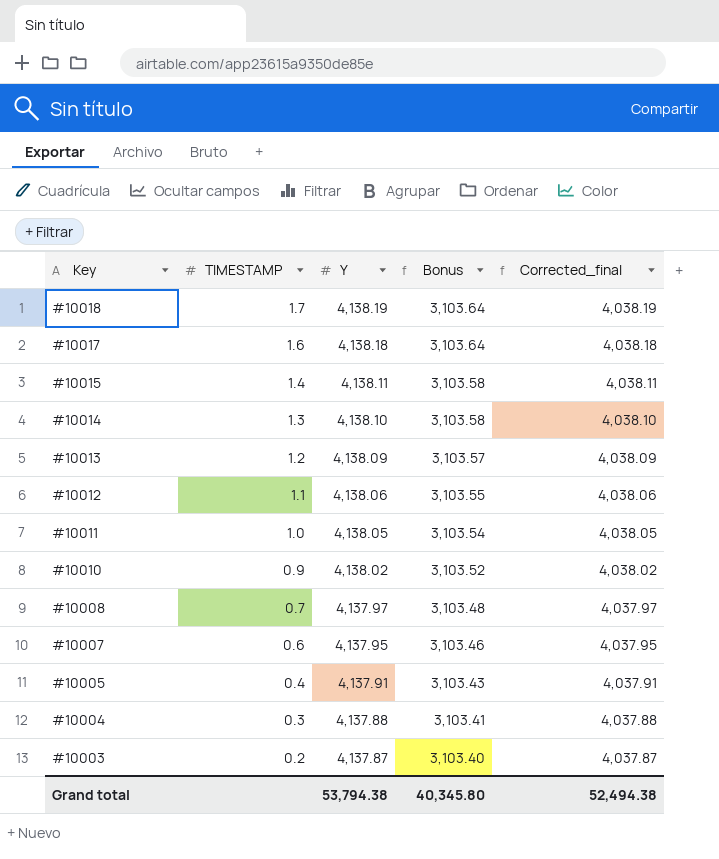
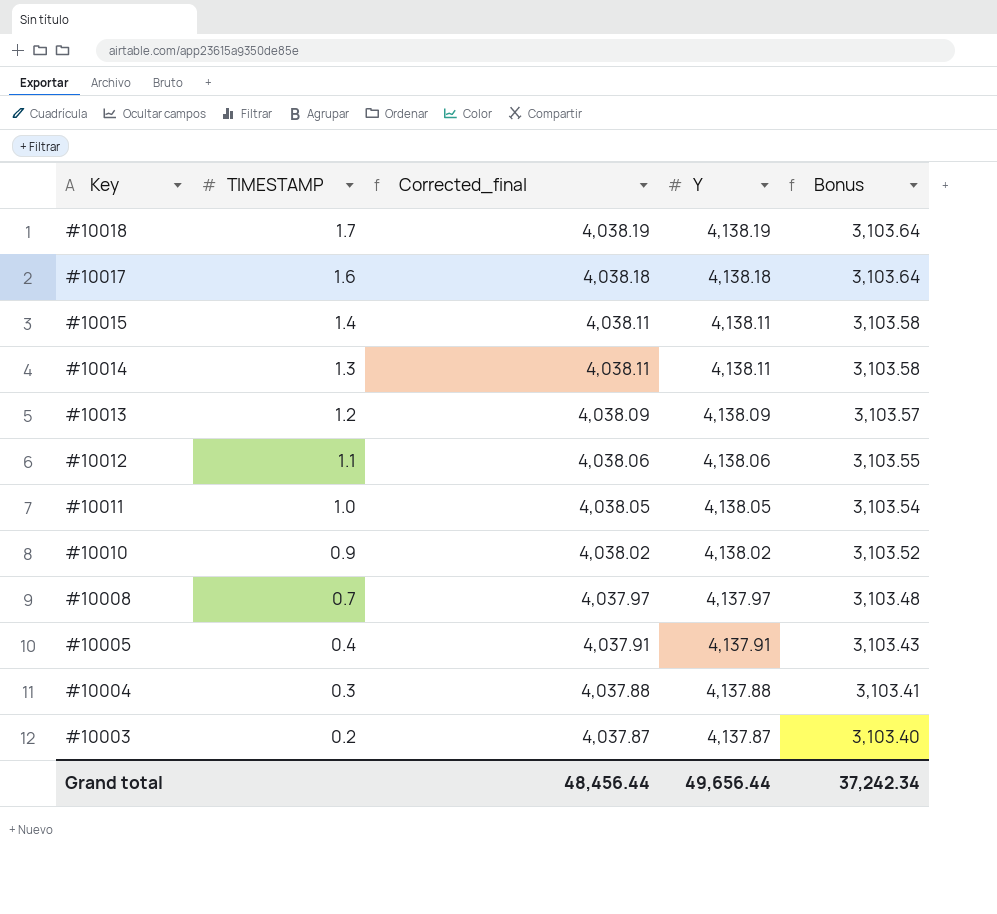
column Corrected_final | position: 5 -> 3
row #10007: 0.6 | 4,137.95 | 3,103.46 | 4,037.95 -> none
#10014 | Corrected_final: 4,038.10 -> 4,038.11
#10014 | Y: 4,138.10 -> 4,138.11
Grand total | Corrected_final: 52,494.38 -> 48,456.44
Grand total | Y: 53,794.38 -> 49,656.44
Grand total | Bonus: 40,345.80 -> 37,242.34

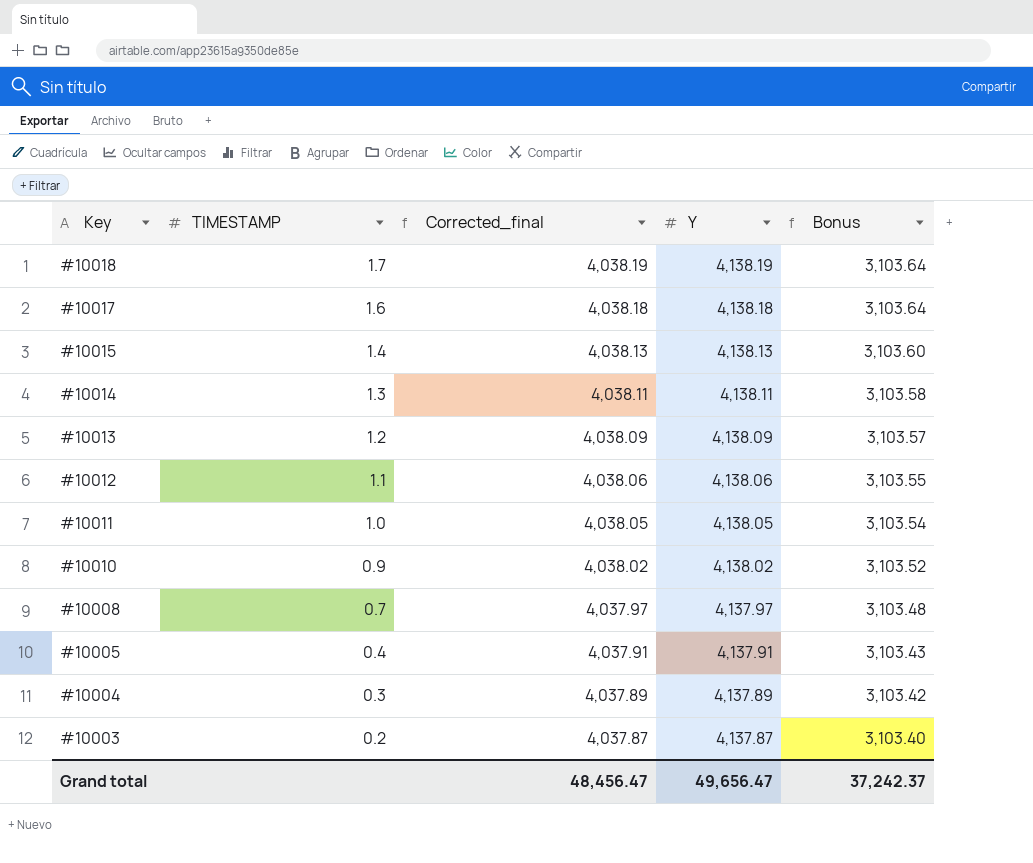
#10015 | Corrected_final: 4,038.11 -> 4,038.13
#10015 | Y: 4,138.11 -> 4,138.13
#10015 | Bonus: 3,103.58 -> 3,103.60
#10004 | Corrected_final: 4,037.88 -> 4,037.89
#10004 | Y: 4,137.88 -> 4,137.89
#10004 | Bonus: 3,103.41 -> 3,103.42
Grand total | Corrected_final: 48,456.44 -> 48,456.47
Grand total | Y: 49,656.44 -> 49,656.47
Grand total | Bonus: 37,242.34 -> 37,242.37

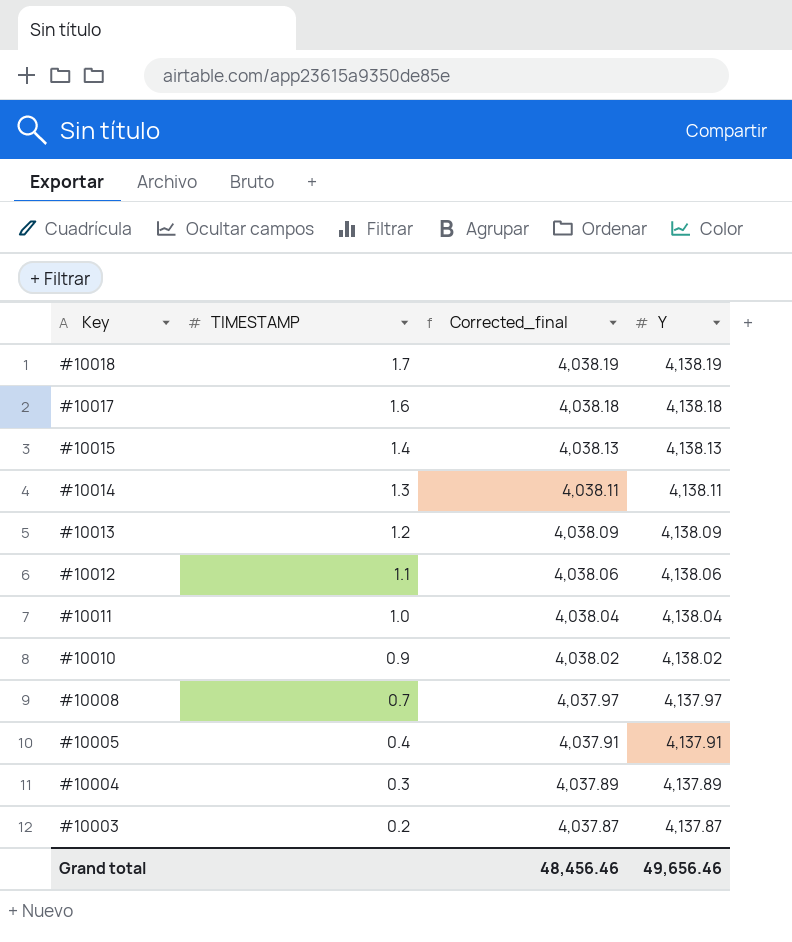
column Bonus | formula: [Y] * 0.75 -> none
#10011 | Corrected_final: 4,038.05 -> 4,038.04
#10011 | Y: 4,138.05 -> 4,138.04
Grand total | Corrected_final: 48,456.47 -> 48,456.46
Grand total | Y: 49,656.47 -> 49,656.46

